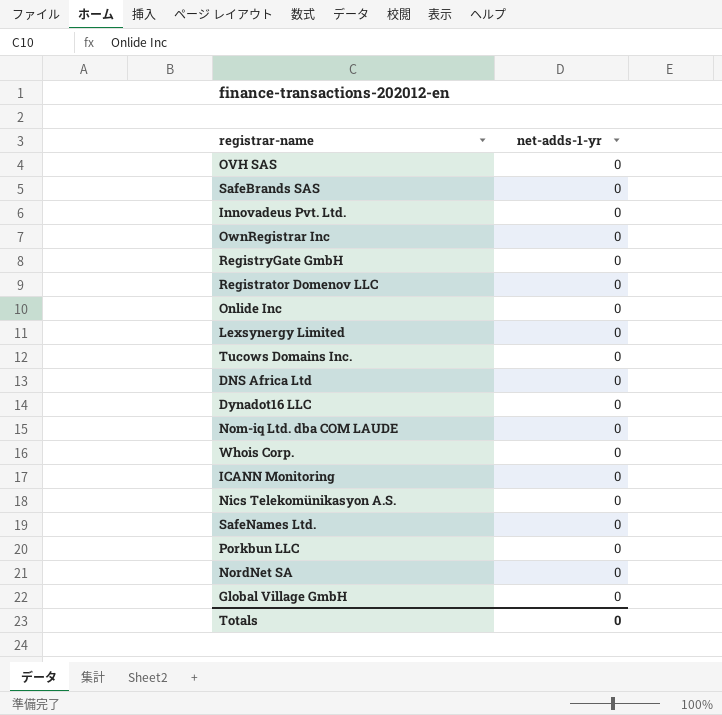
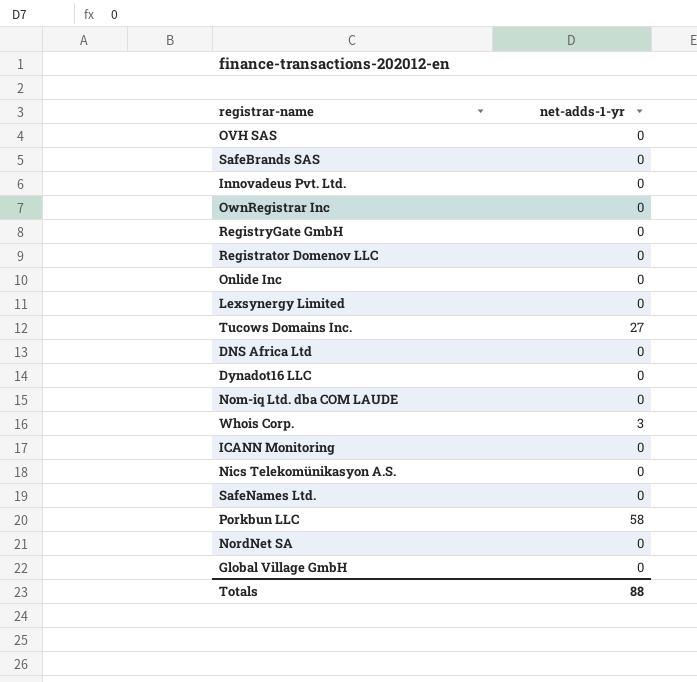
Tucows Domains Inc. | net-adds-1-yr: 0 -> 27
Whois Corp. | net-adds-1-yr: 0 -> 3
Porkbun LLC | net-adds-1-yr: 0 -> 58
Totals | net-adds-1-yr: 0 -> 88

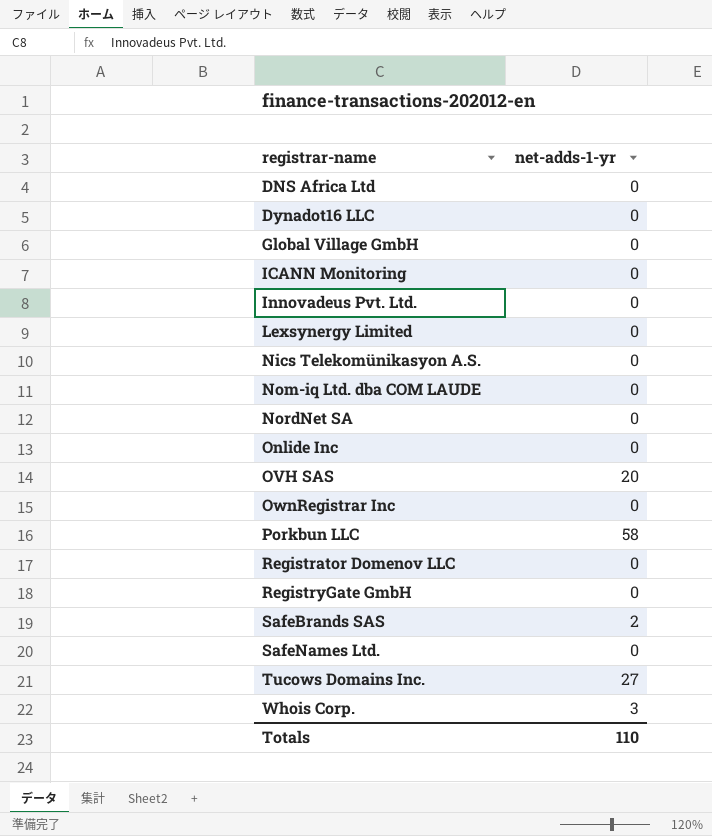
row order: none -> registrar-name ascending
OVH SAS | net-adds-1-yr: 0 -> 20
SafeBrands SAS | net-adds-1-yr: 0 -> 2
Totals | net-adds-1-yr: 88 -> 110

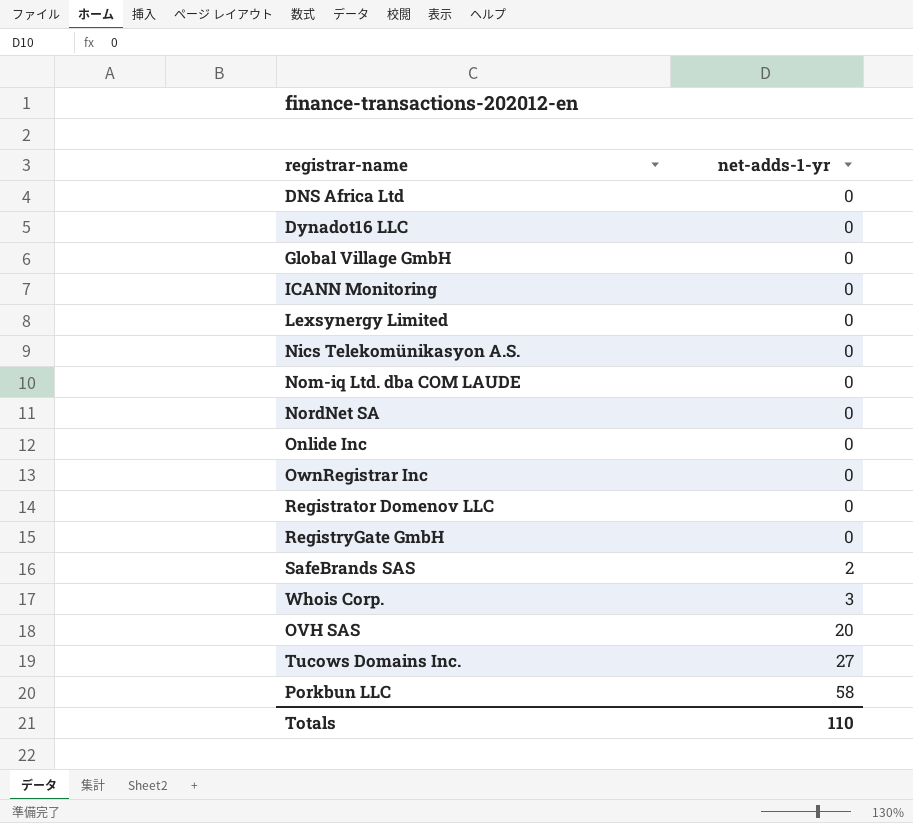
row order: registrar-name ascending -> net-adds-1-yr ascending
row Innovadeus Pvt. Ltd.: 0 -> none
row SafeNames Ltd.: 0 -> none

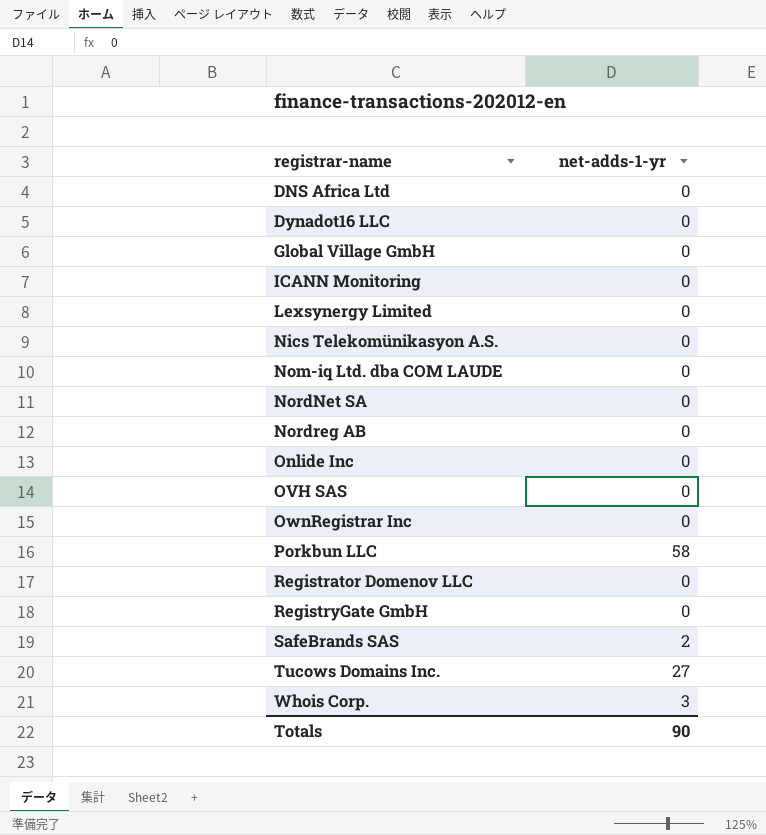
row order: net-adds-1-yr ascending -> registrar-name ascending
row Nordreg AB: none -> 0
OVH SAS | net-adds-1-yr: 20 -> 0
Totals | net-adds-1-yr: 110 -> 90

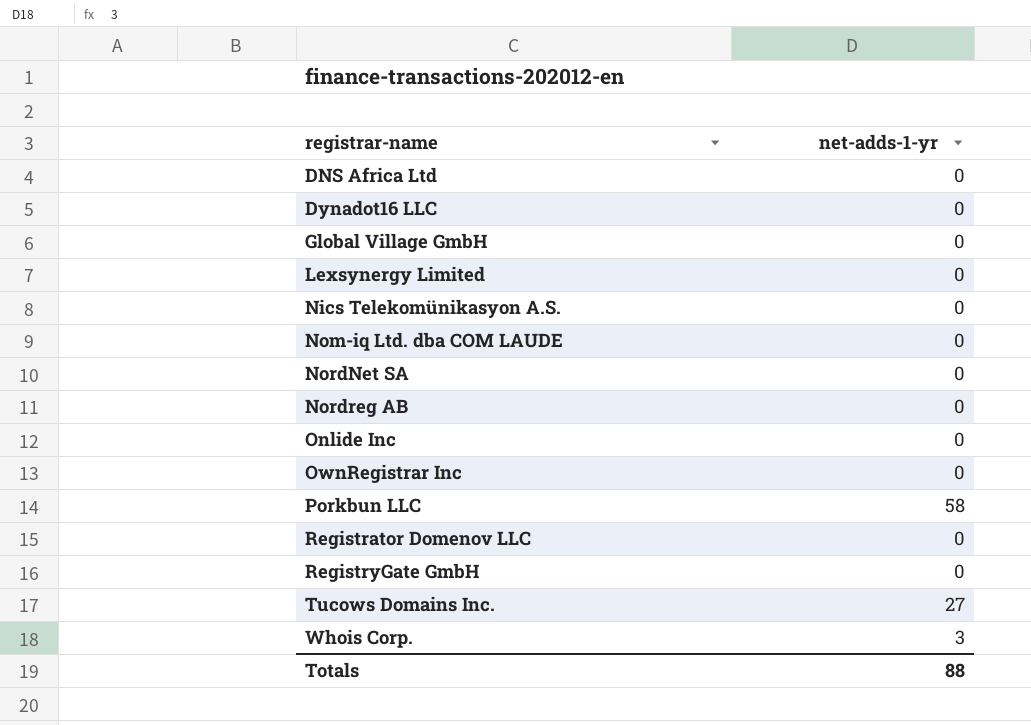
row ICANN Monitoring: 0 -> none
row OVH SAS: 0 -> none
row SafeBrands SAS: 2 -> none
Totals | net-adds-1-yr: 90 -> 88

